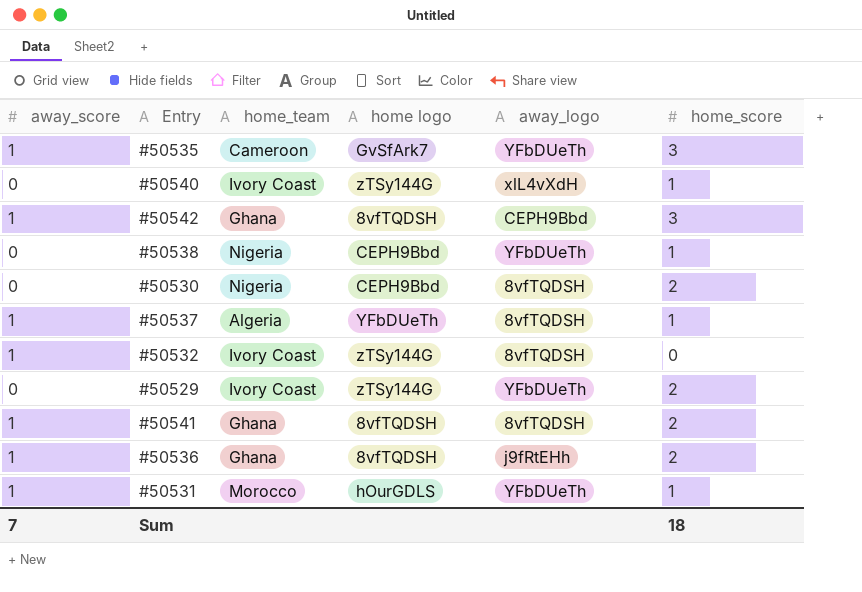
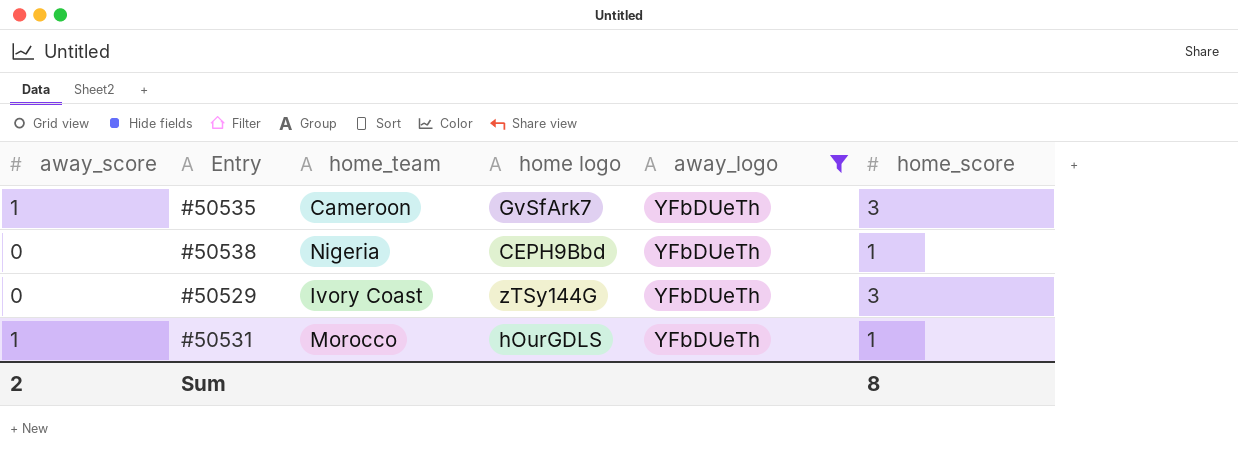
filter: none -> away_logo = YFbDUeTh
#50529 | home_score: 2 -> 3
Sum | away_score: 7 -> 2
Sum | home_score: 18 -> 8

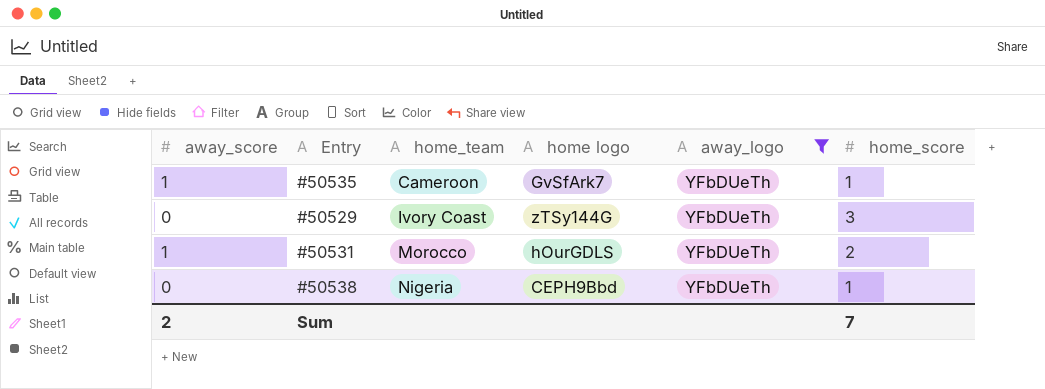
row order: none -> home_team ascending
#50535 | home_score: 3 -> 1
#50531 | home_score: 1 -> 2
Sum | home_score: 8 -> 7

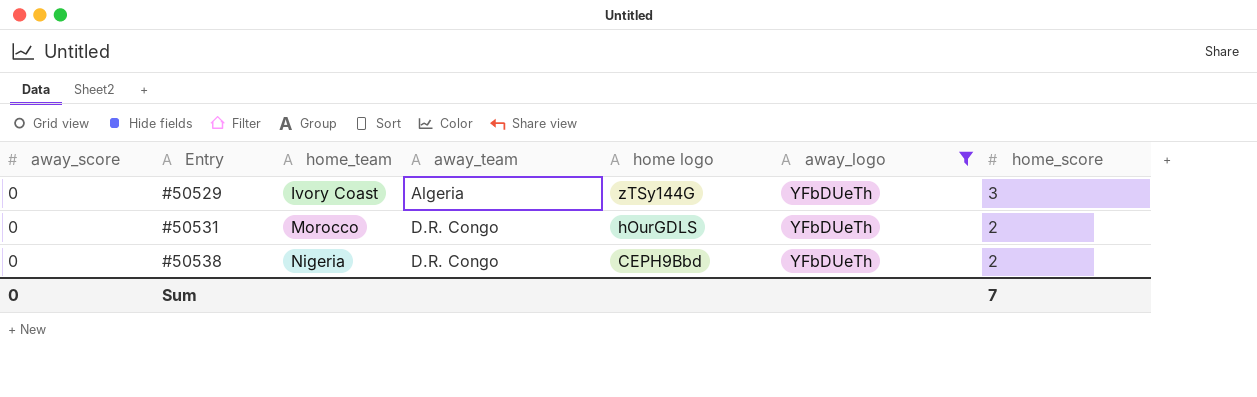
column away_team | position: none -> 4
row #50535: 1 | Cameroon | GvSfArk7 | YFbDUeTh | 1 -> none
#50531 | away_score: 1 -> 0
#50538 | home_score: 1 -> 2
Sum | away_score: 2 -> 0

